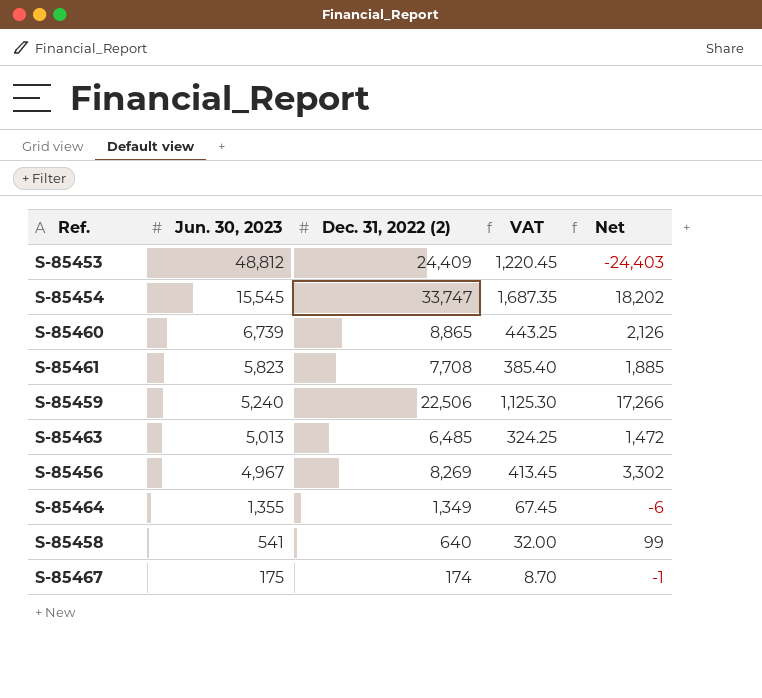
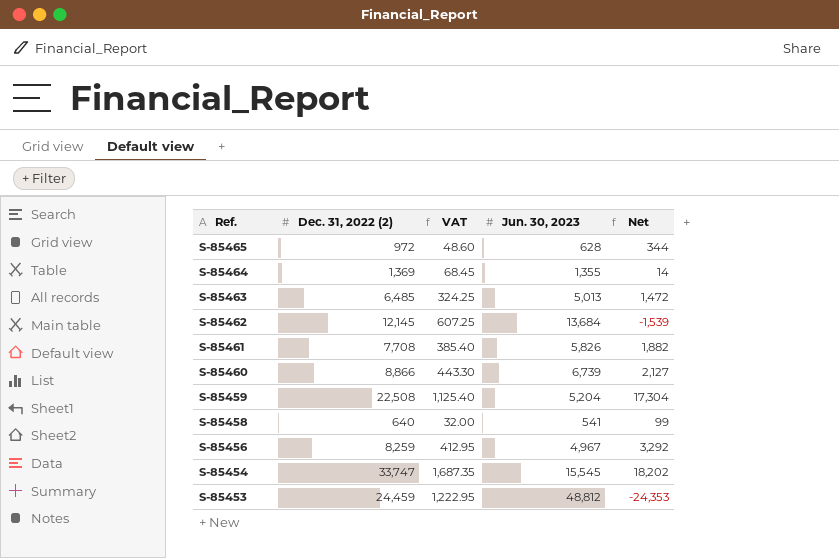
row order: Jun. 30, 2023 descending -> Ref. descending
column Jun. 30, 2023 | position: 2 -> 4
row S-85467: 175 | 174 | 8.70 | -1 -> none
row S-85465: none -> 972 | 48.60 | 628 | 344
S-85464 | Dec. 31, 2022 (2): 1,349 -> 1,369
S-85464 | VAT: 67.45 -> 68.45
S-85464 | Net: -6 -> 14
row S-85462: none -> 12,145 | 607.25 | 13,684 | -1,539
S-85461 | Jun. 30, 2023: 5,823 -> 5,826
S-85461 | Net: 1,885 -> 1,882
S-85460 | Dec. 31, 2022 (2): 8,865 -> 8,866
S-85460 | VAT: 443.25 -> 443.30
S-85460 | Net: 2,126 -> 2,127
S-85459 | Dec. 31, 2022 (2): 22,506 -> 22,508
S-85459 | VAT: 1,125.30 -> 1,125.40
S-85459 | Jun. 30, 2023: 5,240 -> 5,204
S-85459 | Net: 17,266 -> 17,304
S-85456 | Dec. 31, 2022 (2): 8,269 -> 8,259
S-85456 | VAT: 413.45 -> 412.95
S-85456 | Net: 3,302 -> 3,292
S-85453 | Dec. 31, 2022 (2): 24,409 -> 24,459
S-85453 | VAT: 1,220.45 -> 1,222.95
S-85453 | Net: -24,403 -> -24,353

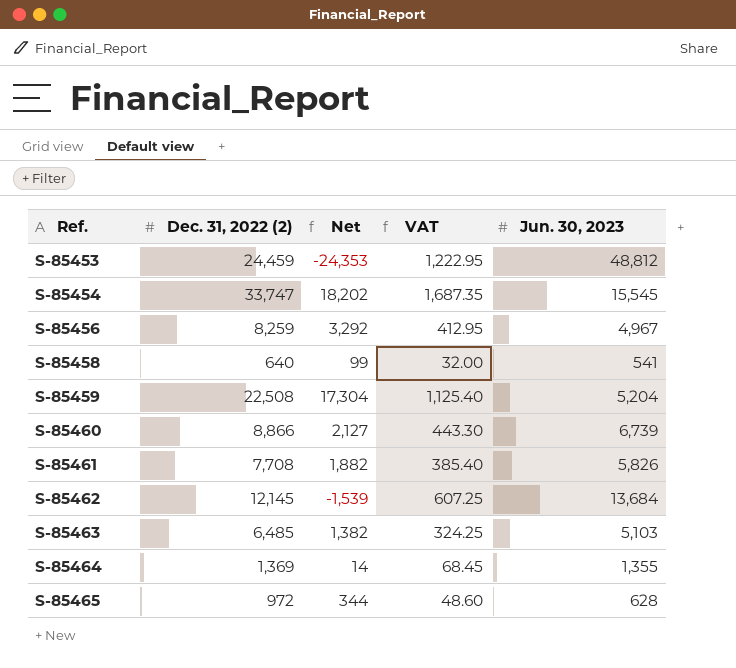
row order: Ref. descending -> Ref. ascending
column Net | position: 5 -> 3
S-85463 | Net: 1,472 -> 1,382
S-85463 | Jun. 30, 2023: 5,013 -> 5,103

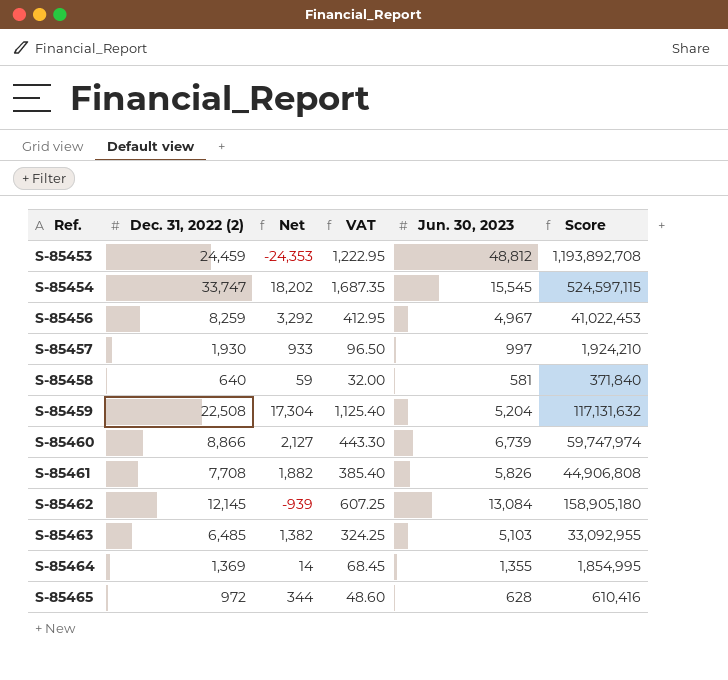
column Score | formula: none -> [Dec. 31, 2022 (2)] * [Jun. 30, 2023]
row S-85457: none -> 1,930 | 933 | 96.50 | 997 | 1,924,210
S-85458 | Net: 99 -> 59
S-85458 | Jun. 30, 2023: 541 -> 581
S-85462 | Net: -1,539 -> -939
S-85462 | Jun. 30, 2023: 13,684 -> 13,084

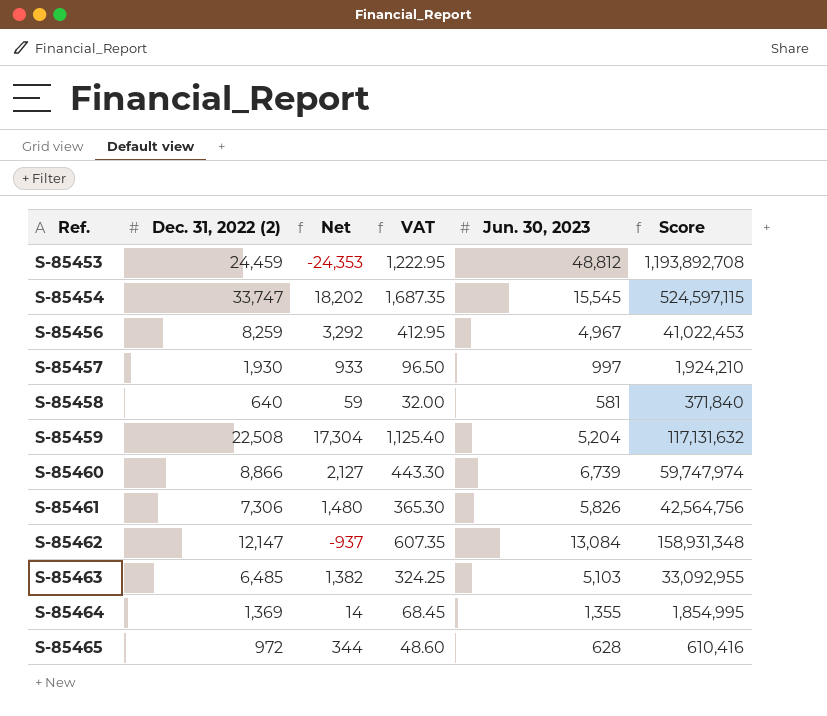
S-85461 | Dec. 31, 2022 (2): 7,708 -> 7,306
S-85461 | Net: 1,882 -> 1,480
S-85461 | VAT: 385.40 -> 365.30
S-85461 | Score: 44,906,808 -> 42,564,756
S-85462 | Dec. 31, 2022 (2): 12,145 -> 12,147
S-85462 | Net: -939 -> -937
S-85462 | VAT: 607.25 -> 607.35
S-85462 | Score: 158,905,180 -> 158,931,348

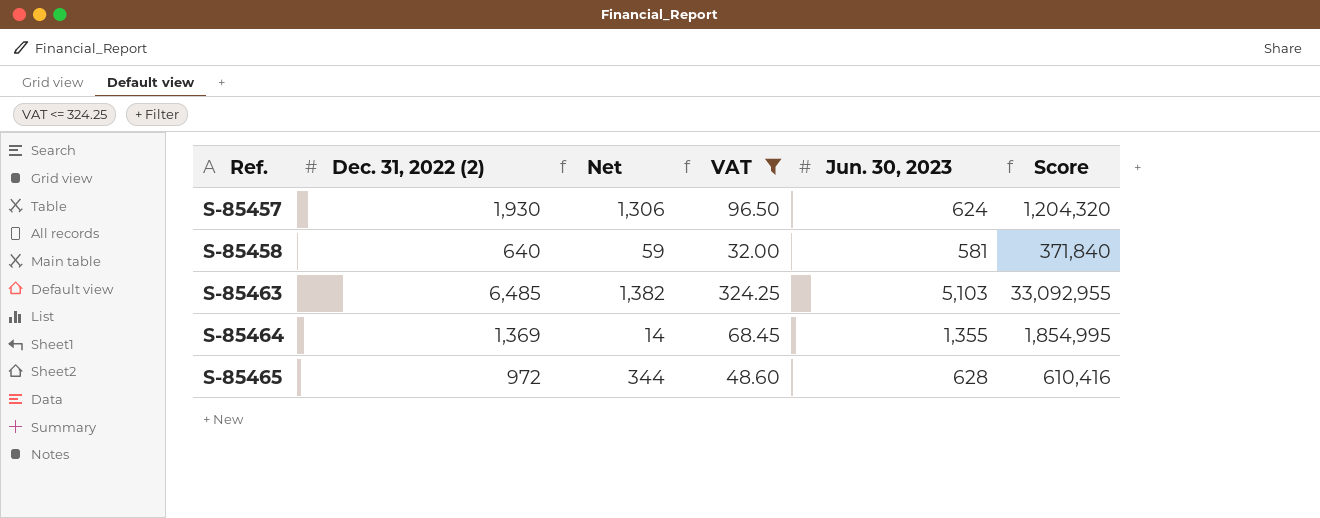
filter: none -> VAT <= 324.25
S-85457 | Net: 933 -> 1,306
S-85457 | Jun. 30, 2023: 997 -> 624
S-85457 | Score: 1,924,210 -> 1,204,320

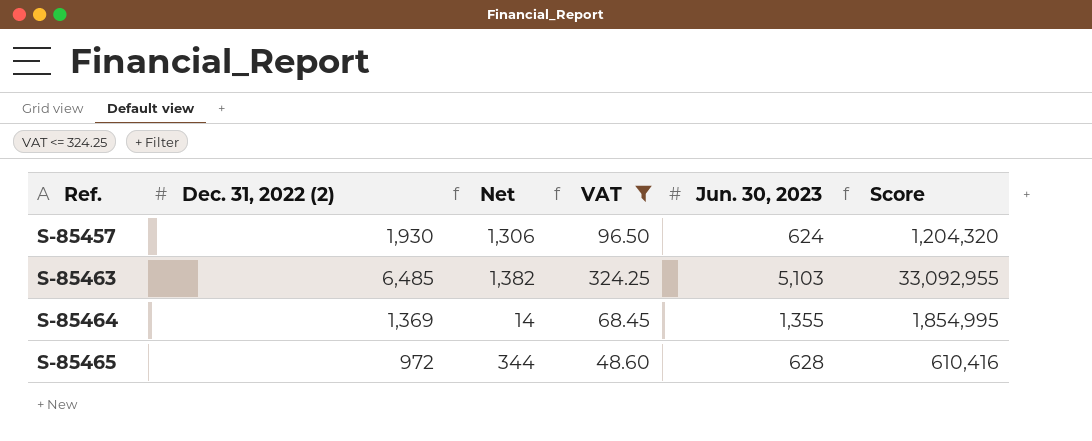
row S-85458: 640 | 59 | 32.00 | 581 | 371,840 -> none

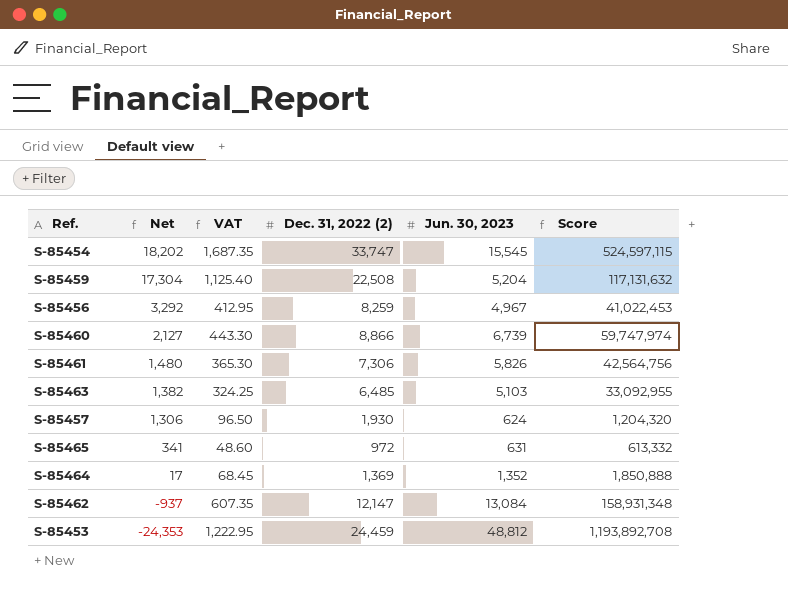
filter: VAT <= 324.25 -> none
row order: Ref. ascending -> Net descending
column Dec. 31, 2022 (2) | position: 2 -> 4
S-85465 | Net: 344 -> 341
S-85465 | Jun. 30, 2023: 628 -> 631
S-85465 | Score: 610,416 -> 613,332
S-85464 | Net: 14 -> 17
S-85464 | Jun. 30, 2023: 1,355 -> 1,352
S-85464 | Score: 1,854,995 -> 1,850,888

